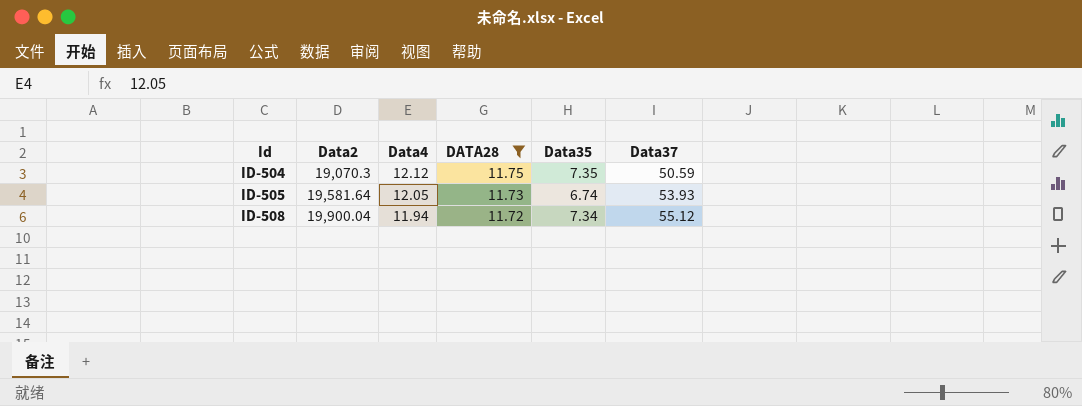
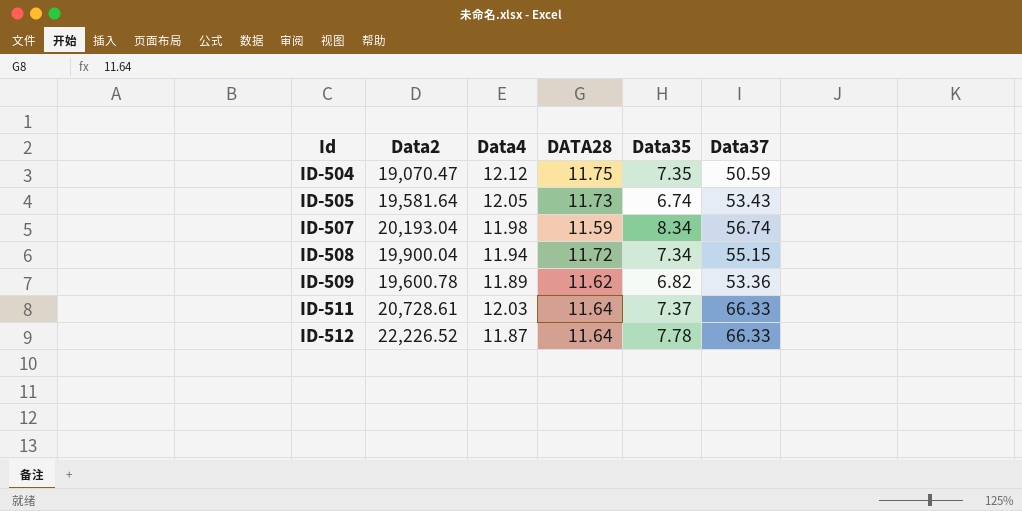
filter: DATA28 >= 11.72 -> none
ID-504 | Data2: 19,070.3 -> 19,070.47
ID-505 | Data37: 53.93 -> 53.43
ID-508 | Data37: 55.12 -> 55.15

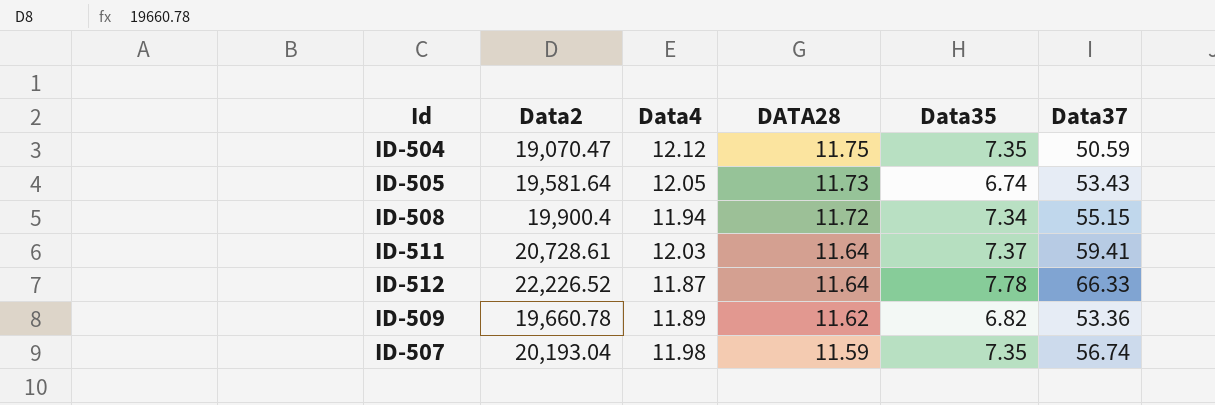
row order: Id ascending -> DATA28 descending
ID-508 | Data2: 19,900.04 -> 19,900.4
ID-511 | Data37: 66.33 -> 59.41
ID-509 | Data2: 19,600.78 -> 19,660.78
ID-507 | Data35: 8.34 -> 7.35

